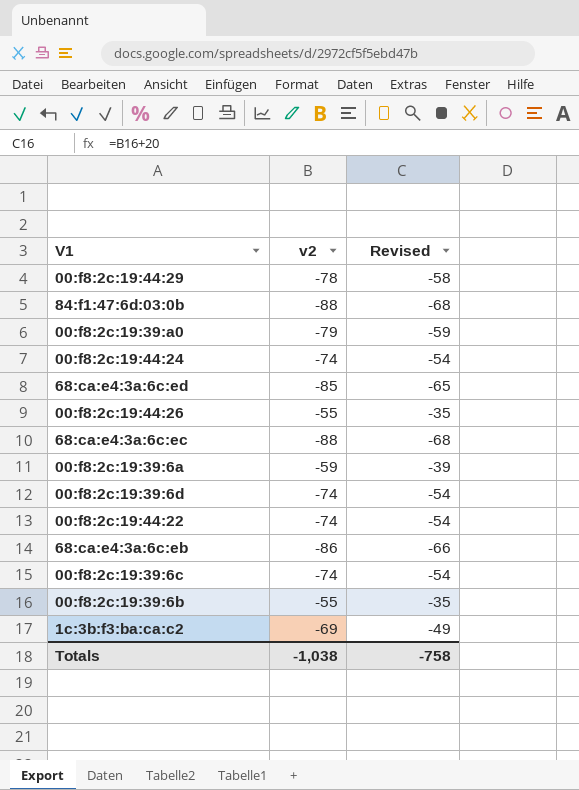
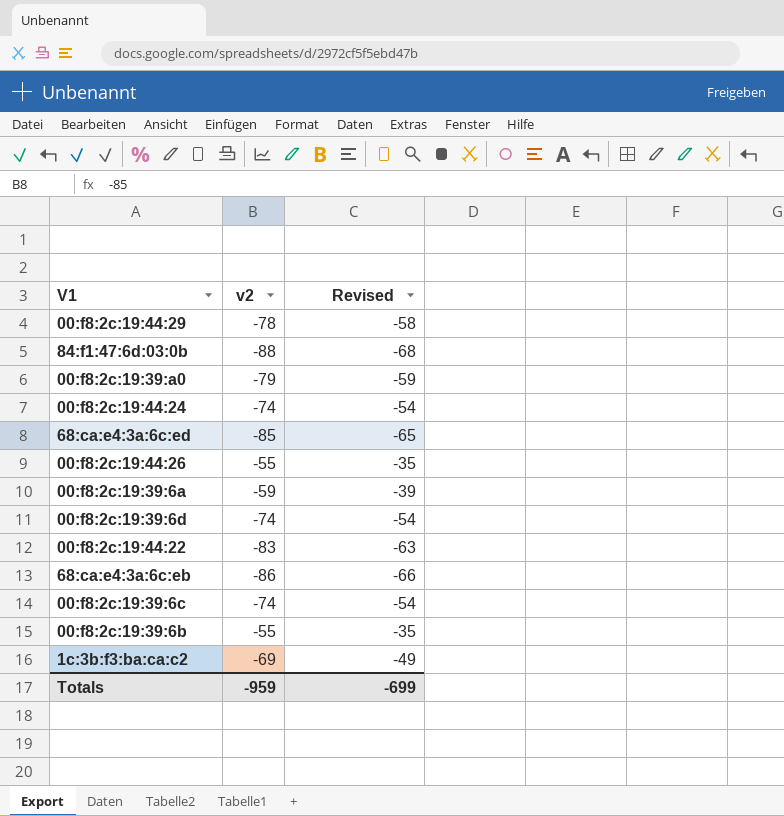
row 68:ca:e4:3a:6c:ec: -88 | -68 -> none
00:f8:2c:19:44:22 | v2: -74 -> -83
00:f8:2c:19:44:22 | Revised: -54 -> -63
Totals | v2: -1,038 -> -959
Totals | Revised: -758 -> -699

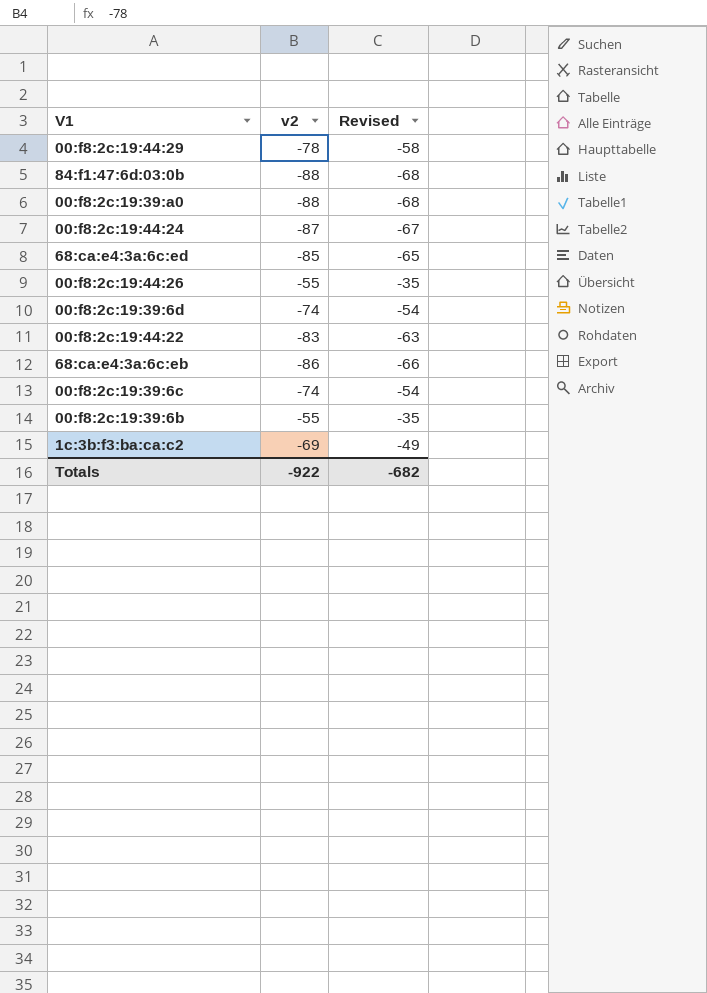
row 00:f8:2c:19:39:6a: -59 | -39 -> none
00:f8:2c:19:39:a0 | v2: -79 -> -88
00:f8:2c:19:39:a0 | Revised: -59 -> -68
00:f8:2c:19:44:24 | v2: -74 -> -87
00:f8:2c:19:44:24 | Revised: -54 -> -67
Totals | v2: -959 -> -922
Totals | Revised: -699 -> -682

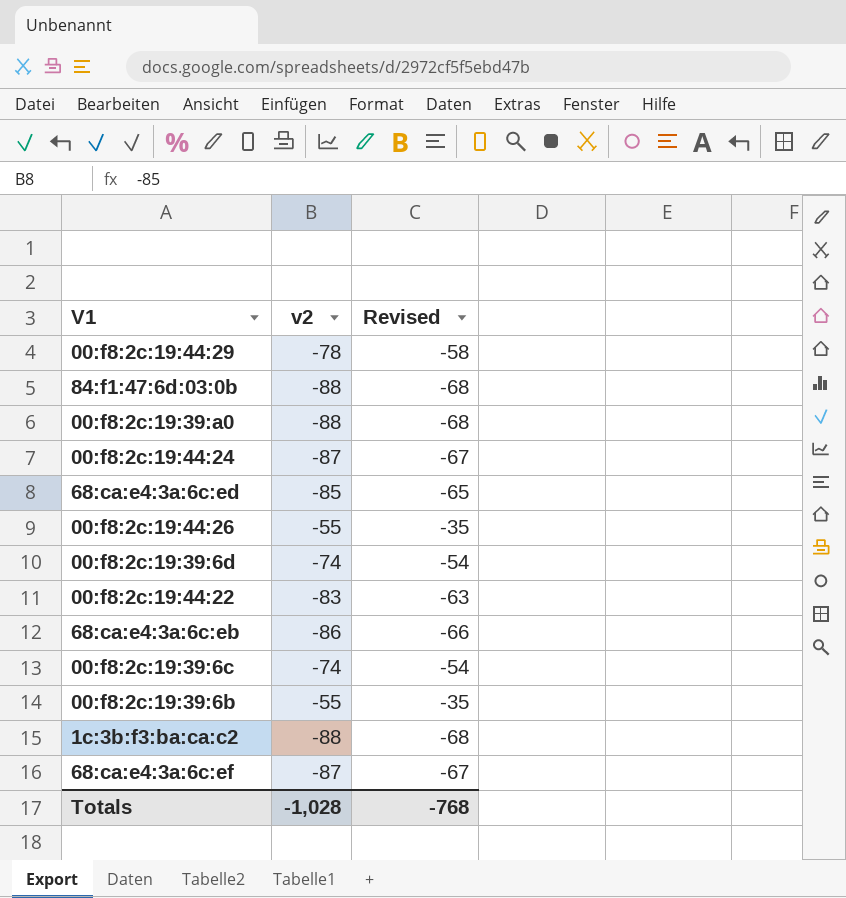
1c:3b:f3:ba:ca:c2 | v2: -69 -> -88
1c:3b:f3:ba:ca:c2 | Revised: -49 -> -68
row 68:ca:e4:3a:6c:ef: none -> -87 | -67
Totals | v2: -922 -> -1,028
Totals | Revised: -682 -> -768

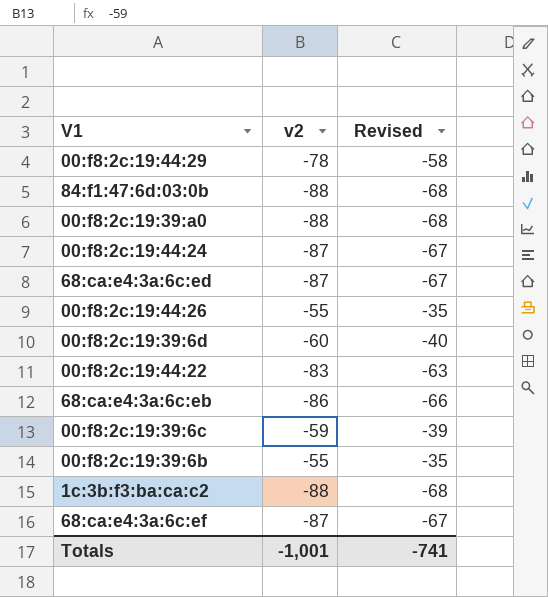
68:ca:e4:3a:6c:ed | v2: -85 -> -87
68:ca:e4:3a:6c:ed | Revised: -65 -> -67
00:f8:2c:19:39:6d | v2: -74 -> -60
00:f8:2c:19:39:6d | Revised: -54 -> -40
00:f8:2c:19:39:6c | v2: -74 -> -59
00:f8:2c:19:39:6c | Revised: -54 -> -39
Totals | v2: -1,028 -> -1,001
Totals | Revised: -768 -> -741

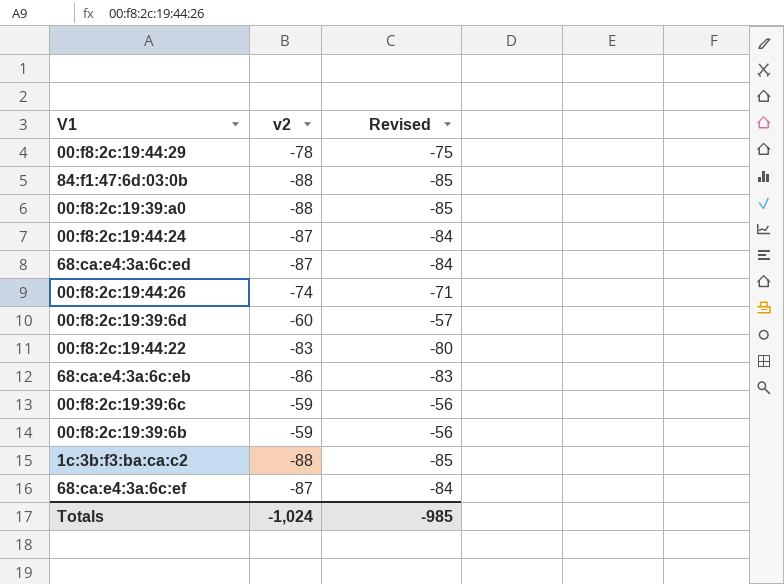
column Revised | formula: [v2] + 20 -> [v2] + 3
00:f8:2c:19:44:26 | v2: -55 -> -74
00:f8:2c:19:39:6b | v2: -55 -> -59
Totals | v2: -1,001 -> -1,024
Totals | Revised: -741 -> -985

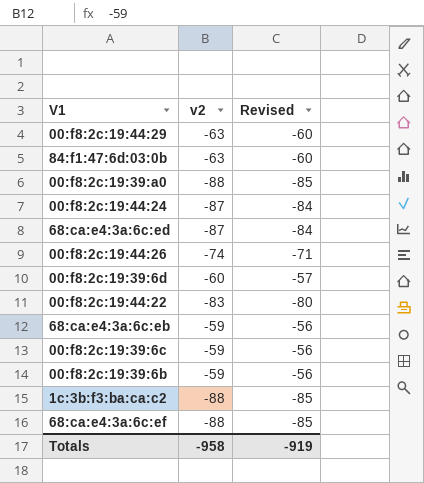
00:f8:2c:19:44:29 | v2: -78 -> -63
00:f8:2c:19:44:29 | Revised: -75 -> -60
84:f1:47:6d:03:0b | v2: -88 -> -63
84:f1:47:6d:03:0b | Revised: -85 -> -60
68:ca:e4:3a:6c:eb | v2: -86 -> -59
68:ca:e4:3a:6c:eb | Revised: -83 -> -56
68:ca:e4:3a:6c:ef | v2: -87 -> -88
68:ca:e4:3a:6c:ef | Revised: -84 -> -85
Totals | v2: -1,024 -> -958
Totals | Revised: -985 -> -919

